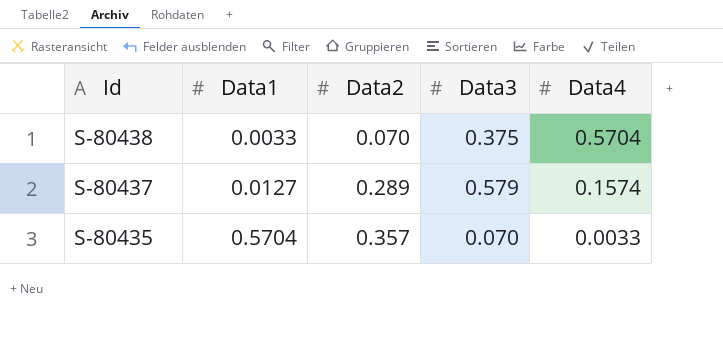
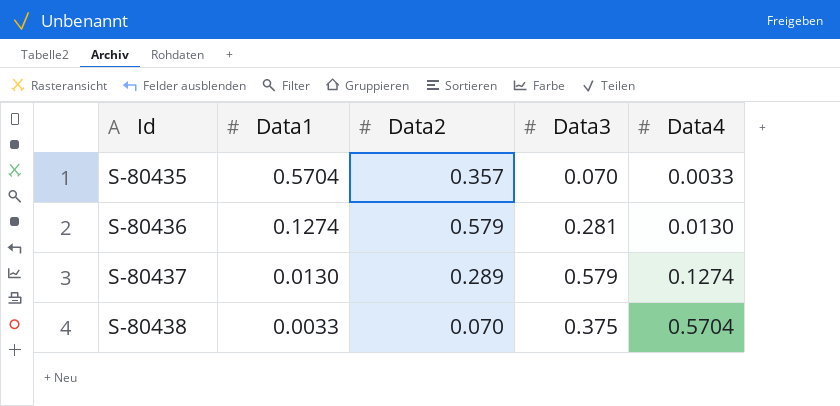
row order: Id descending -> Id ascending
row S-80436: none -> 0.1274 | 0.579 | 0.281 | 0.0130
S-80437 | Data1: 0.0127 -> 0.0130
S-80437 | Data4: 0.1574 -> 0.1274

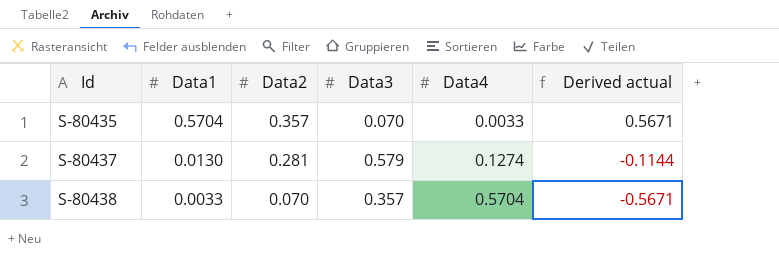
column Derived actual | formula: none -> [Data1] - [Data4]
row S-80436: 0.1274 | 0.579 | 0.281 | 0.0130 -> none
S-80437 | Data2: 0.289 -> 0.281
S-80438 | Data3: 0.375 -> 0.357

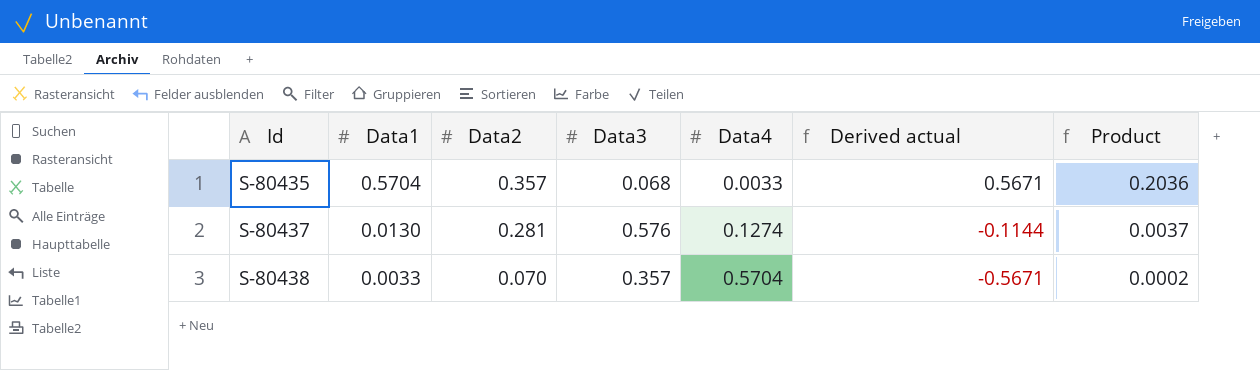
column Product | formula: none -> [Data1] * [Data2]
S-80435 | Data3: 0.070 -> 0.068
S-80437 | Data3: 0.579 -> 0.576

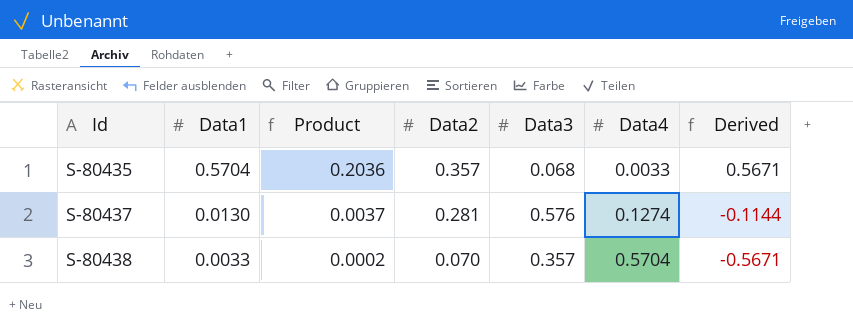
column Product | position: 7 -> 3
column name: Derived actual -> Derived

